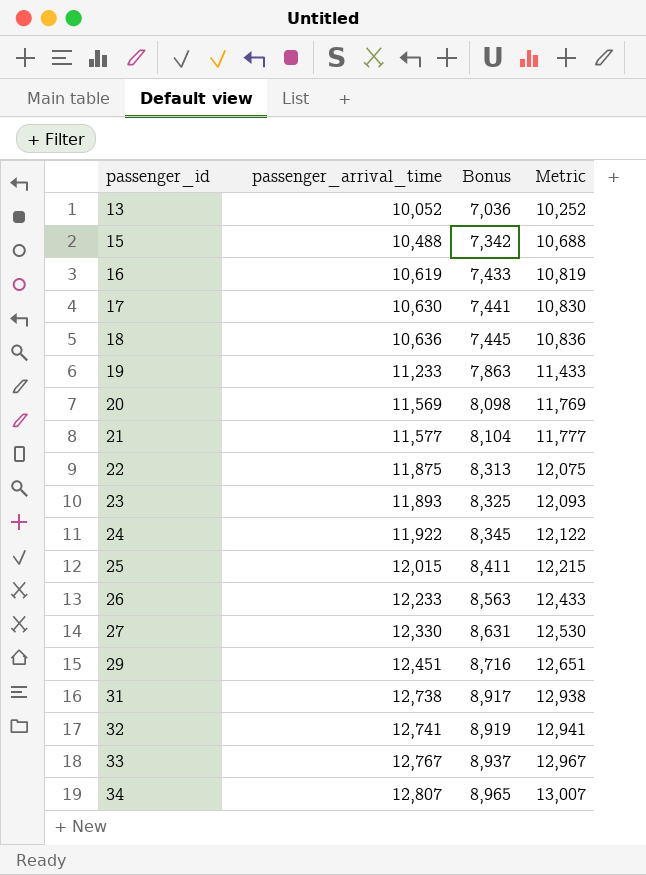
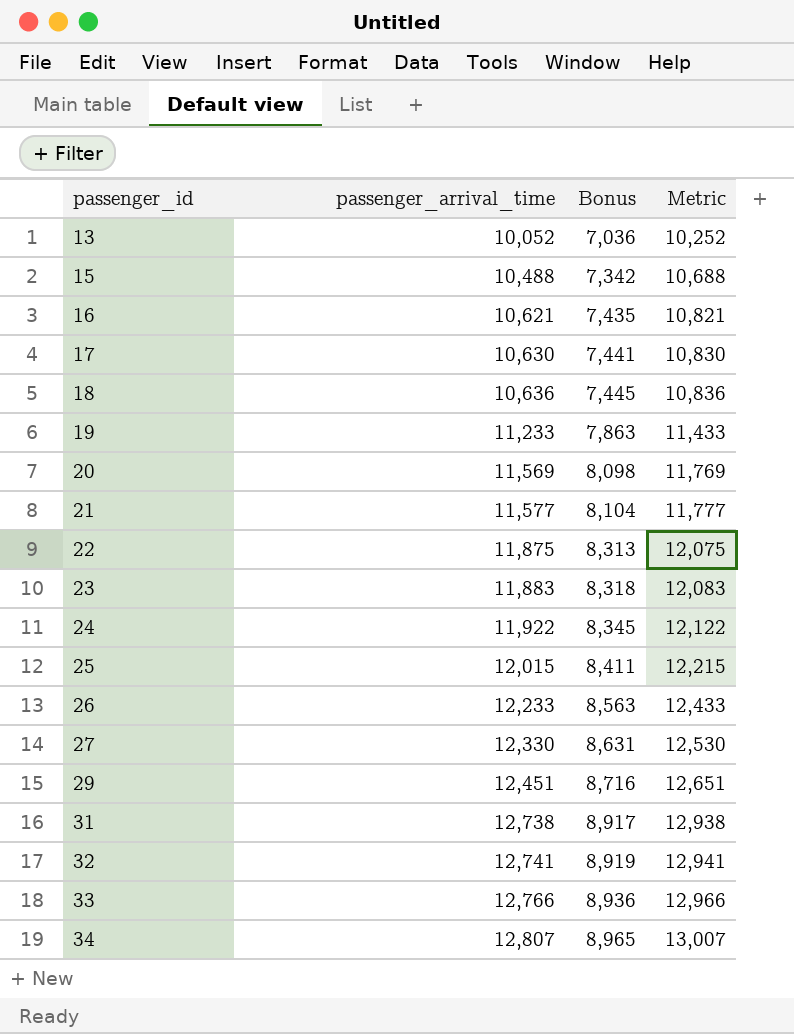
16 | passenger_arrival_time: 10,619 -> 10,621
16 | Bonus: 7,433 -> 7,435
16 | Metric: 10,819 -> 10,821
23 | passenger_arrival_time: 11,893 -> 11,883
23 | Bonus: 8,325 -> 8,318
23 | Metric: 12,093 -> 12,083
33 | passenger_arrival_time: 12,767 -> 12,766
33 | Bonus: 8,937 -> 8,936
33 | Metric: 12,967 -> 12,966

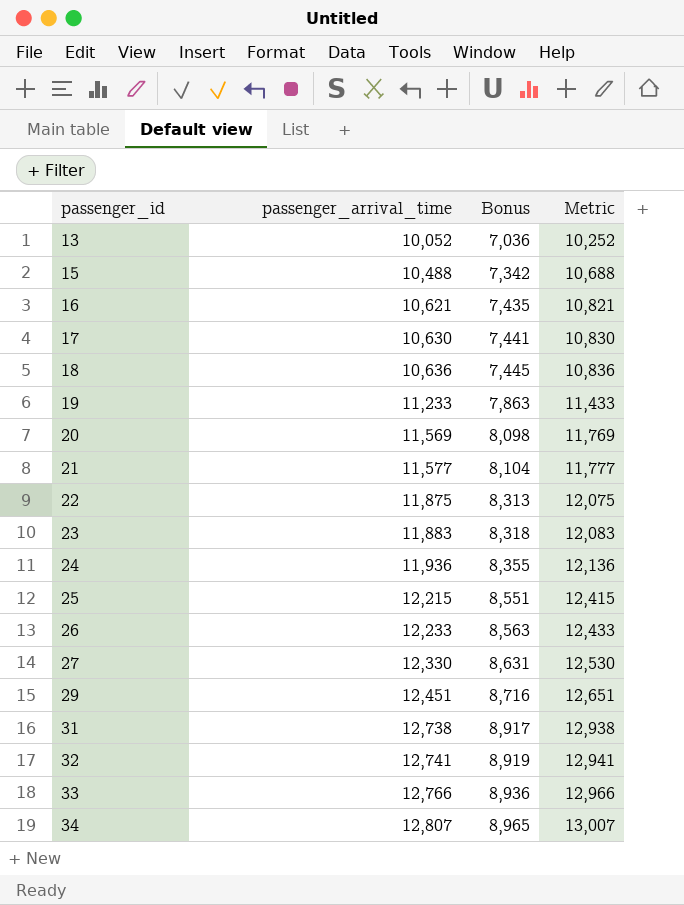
24 | passenger_arrival_time: 11,922 -> 11,936
24 | Bonus: 8,345 -> 8,355
24 | Metric: 12,122 -> 12,136
25 | passenger_arrival_time: 12,015 -> 12,215
25 | Bonus: 8,411 -> 8,551
25 | Metric: 12,215 -> 12,415

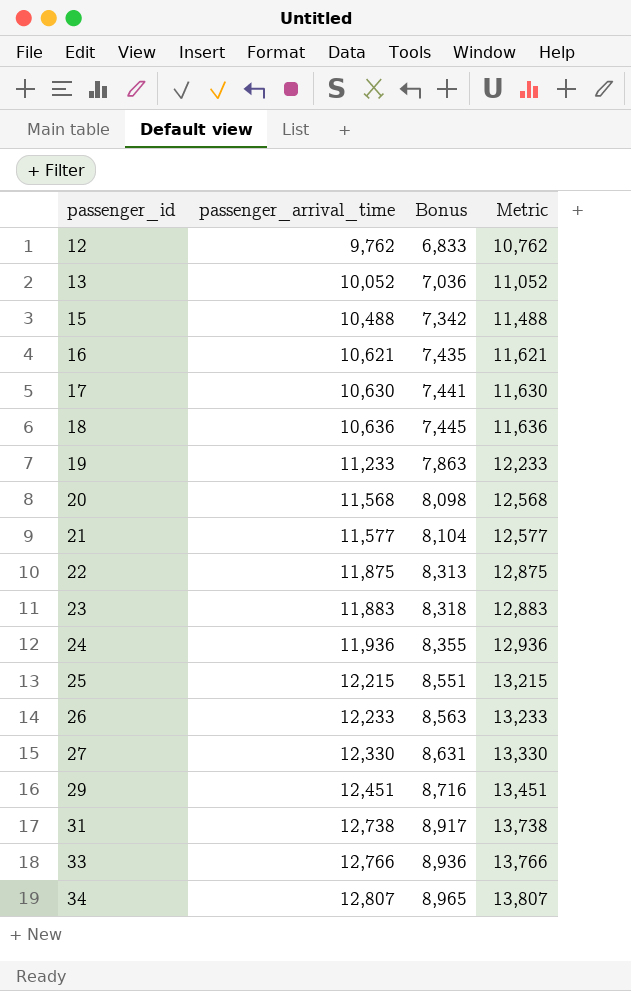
column Metric | formula: [passenger_arrival_time] + 200 -> [passenger_arrival_time] + 1000
row 32: 12,741 | 8,919 | 12,941 -> none
row 12: none -> 9,762 | 6,833 | 10,762
20 | passenger_arrival_time: 11,569 -> 11,568

